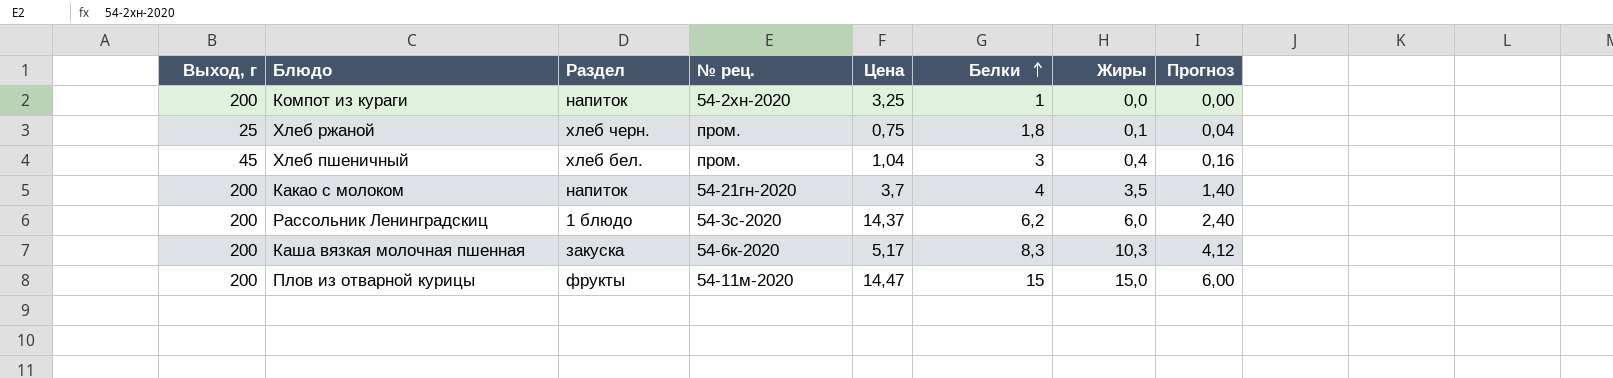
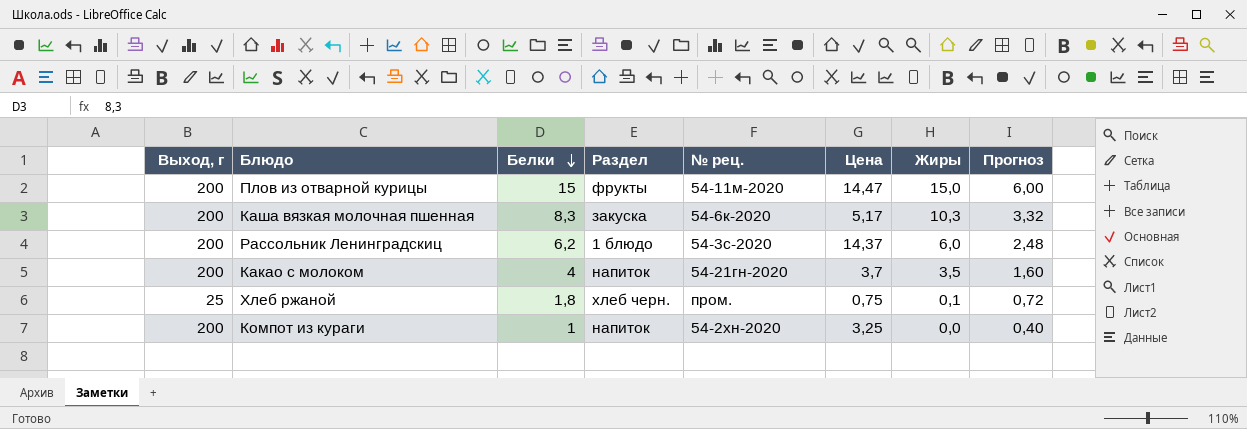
row order: Белки ascending -> Белки descending
column Белки | position: 6 -> 3
column Прогноз | formula: [Жиры] * 0,4 -> [Белки] * 0,4
row Хлеб пшеничный: 45 | хлеб бел. | пром. | 1,04 | 3 | 0,4 | 0,16 -> none

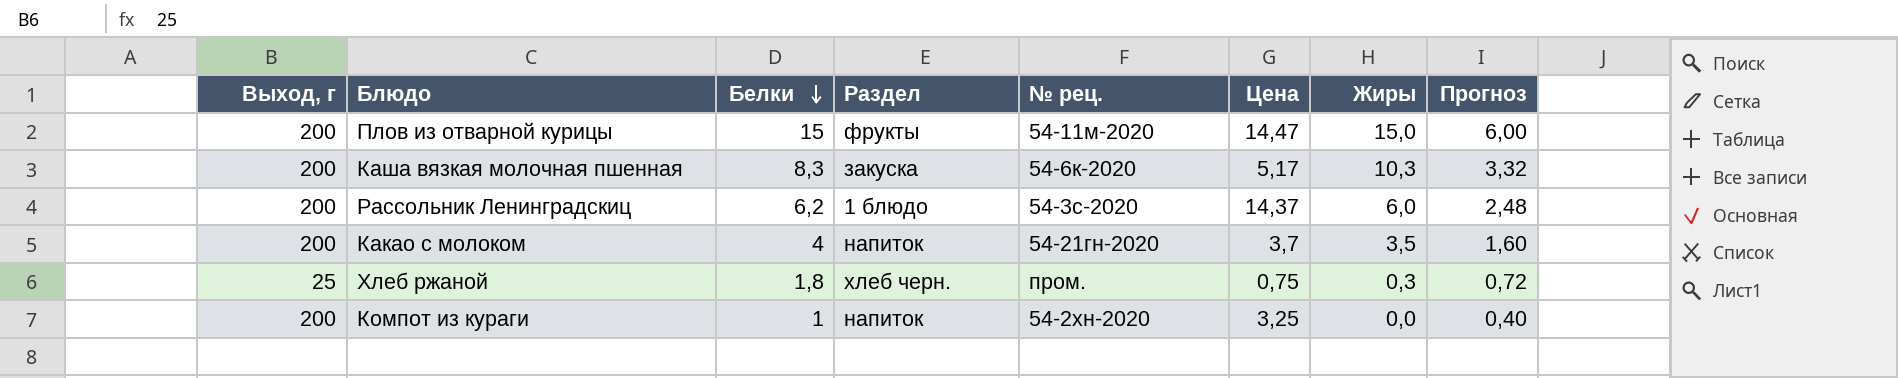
Хлеб ржаной | Жиры: 0,1 -> 0,3

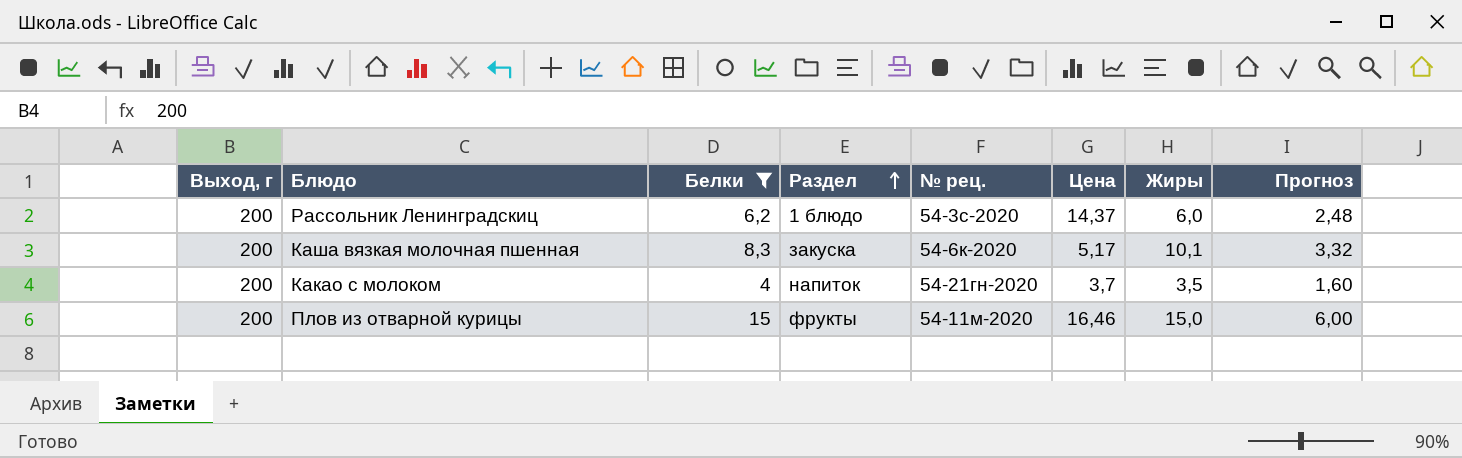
filter: none -> Белки >= 4
row order: Белки descending -> Раздел ascending
Каша вязкая молочная пшенная | Жиры: 10,3 -> 10,1
Плов из отварной курицы | Цена: 14,47 -> 16,46

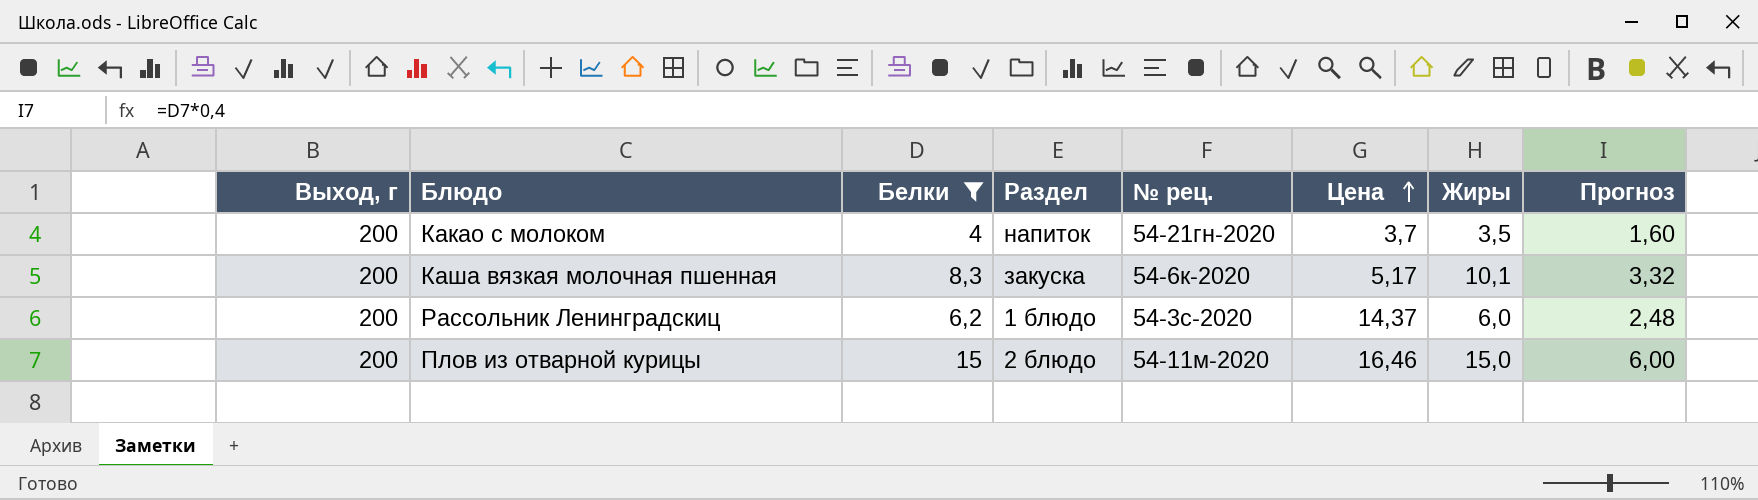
row order: Раздел ascending -> Цена ascending
Плов из отварной курицы | Раздел: фрукты -> 2 блюдо

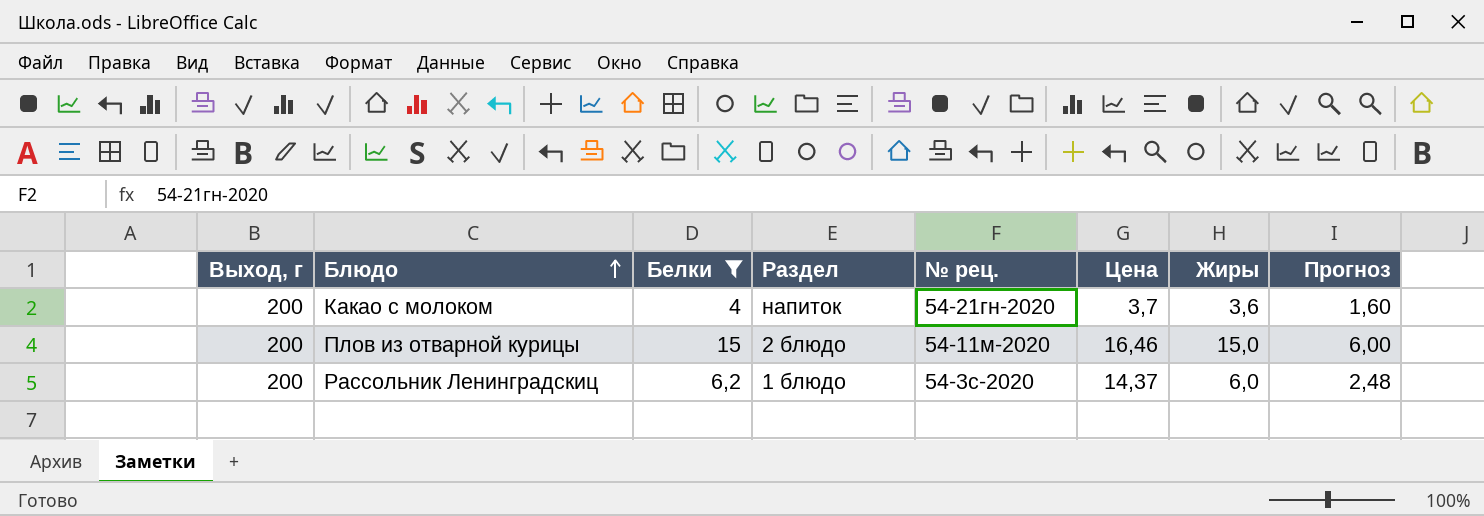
row order: Цена ascending -> Блюдо ascending
row Каша вязкая молочная пшенная: 200 | 8,3 | закуска | 54-6к-2020 | 5,17 | 10,1 | 3,32 -> none
Какао с молоком | Жиры: 3,5 -> 3,6

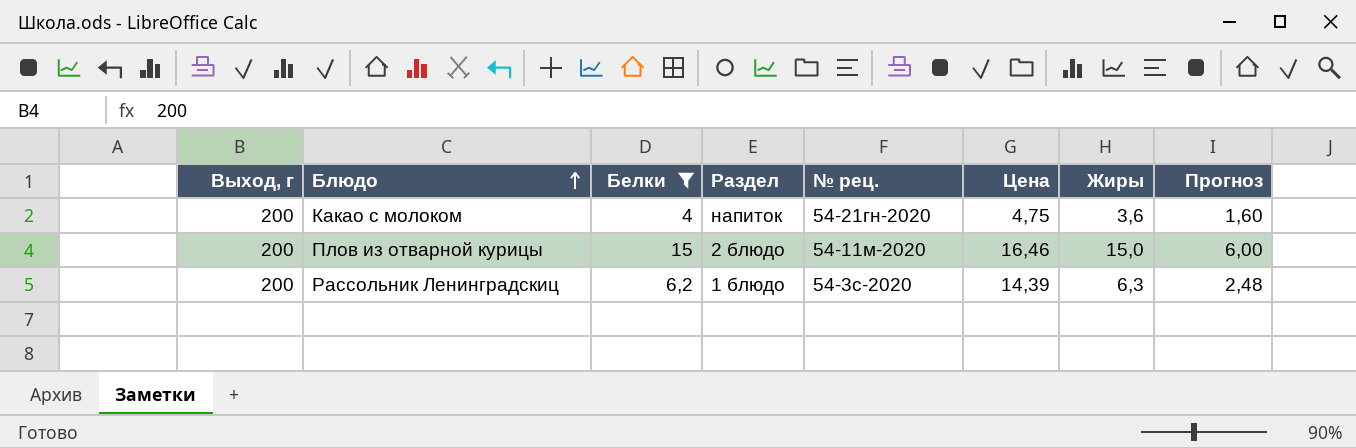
Какао с молоком | Цена: 3,7 -> 4,75
Рассольник Ленинградскиц | Цена: 14,37 -> 14,39
Рассольник Ленинградскиц | Жиры: 6,0 -> 6,3

